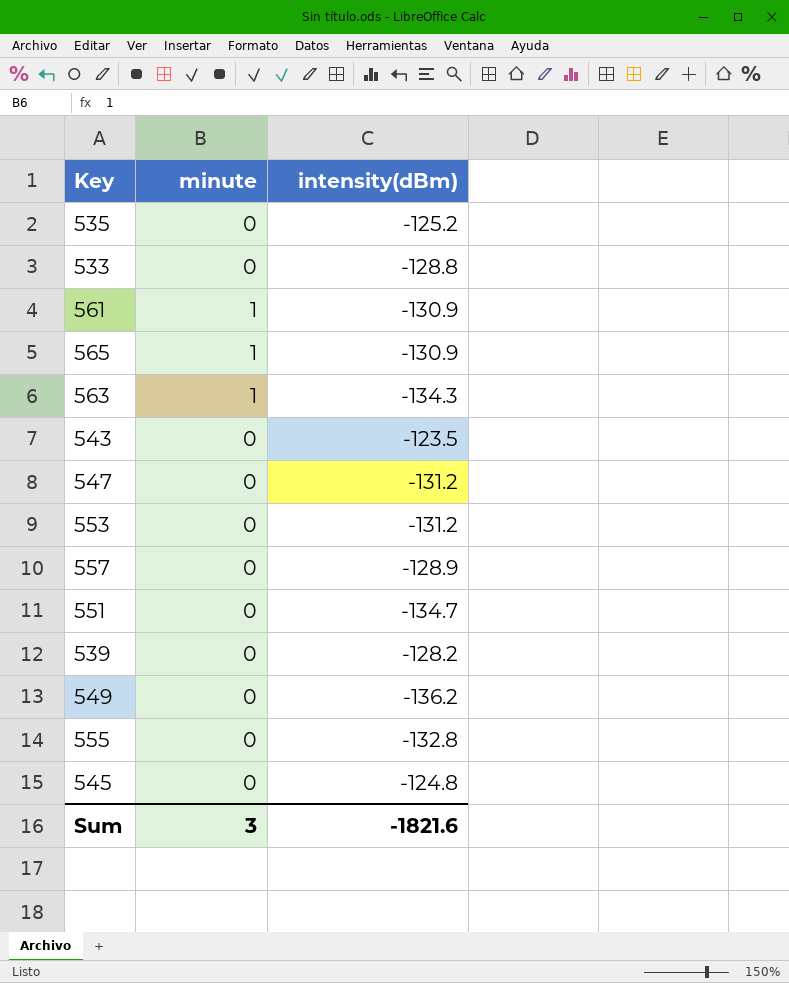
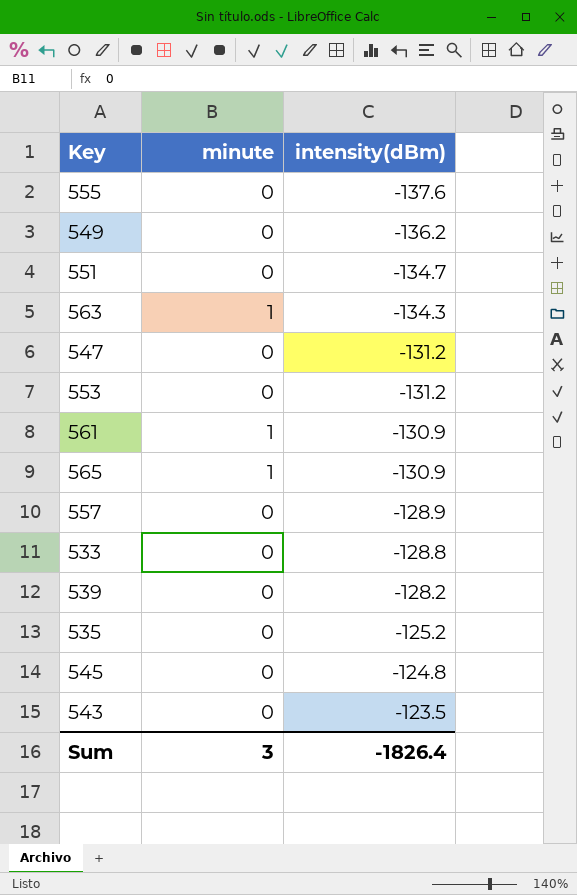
row order: none -> intensity(dBm) ascending
555 | intensity(dBm): -132.8 -> -137.6
Sum | intensity(dBm): -1821.6 -> -1826.4

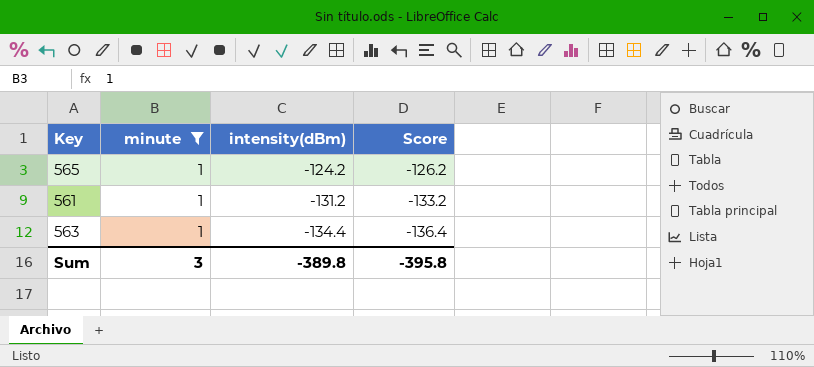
filter: none -> minute = 1
row order: intensity(dBm) ascending -> intensity(dBm) descending
column Score | formula: none -> [intensity(dBm)] - 2
565 | intensity(dBm): -130.9 -> -124.2
561 | intensity(dBm): -130.9 -> -131.2
563 | intensity(dBm): -134.3 -> -134.4
Sum | intensity(dBm): -1826.4 -> -389.8

